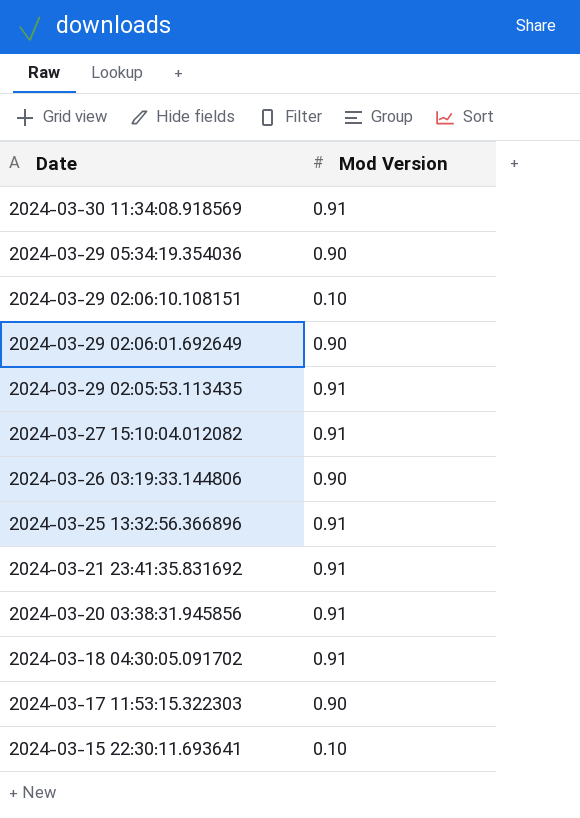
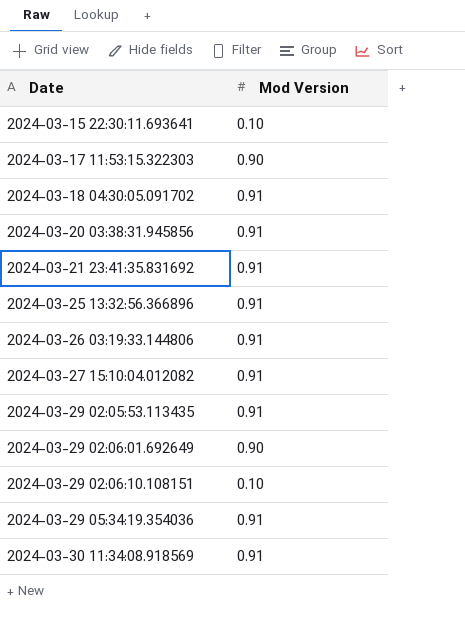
row order: Date descending -> Date ascending
2024-03-26 03:19:33.144806 | Mod Version: 0.90 -> 0.91
2024-03-29 05:34:19.354036 | Mod Version: 0.90 -> 0.91

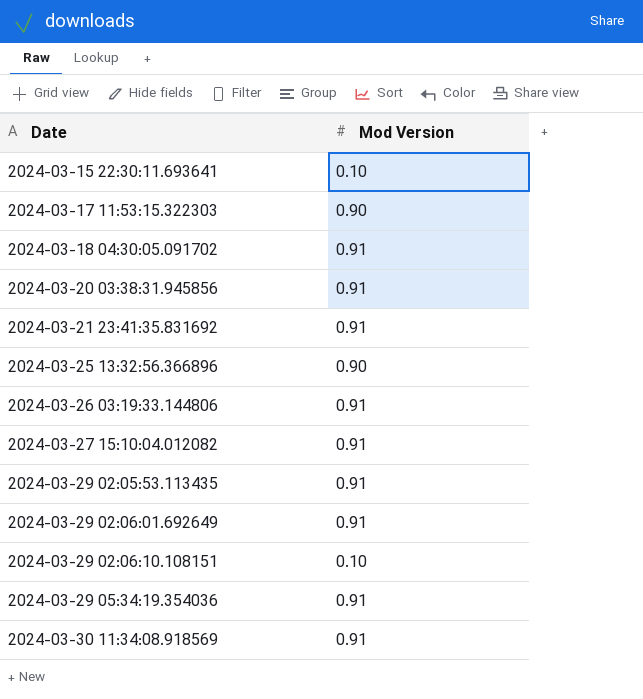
2024-03-25 13:32:56.366896 | Mod Version: 0.91 -> 0.90
2024-03-29 02:06:01.692649 | Mod Version: 0.90 -> 0.91

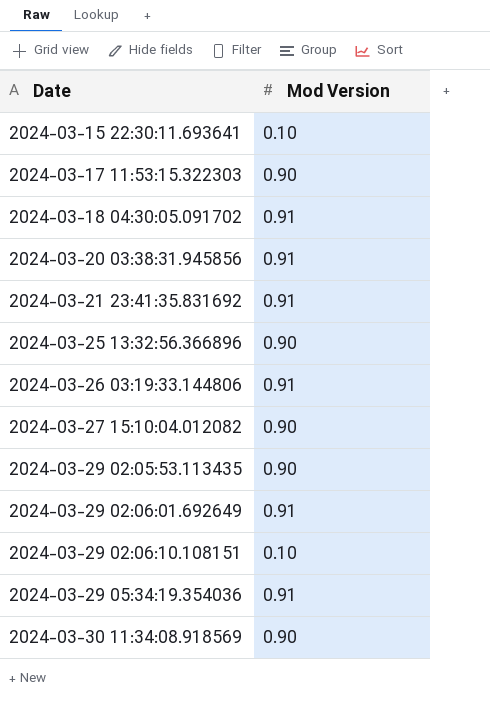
2024-03-27 15:10:04.012082 | Mod Version: 0.91 -> 0.90
2024-03-29 02:05:53.113435 | Mod Version: 0.91 -> 0.90
2024-03-30 11:34:08.918569 | Mod Version: 0.91 -> 0.90

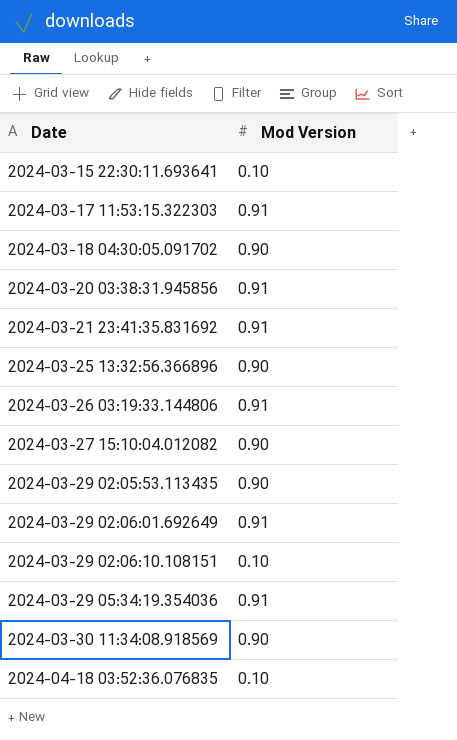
2024-03-17 11:53:15.322303 | Mod Version: 0.90 -> 0.91
2024-03-18 04:30:05.091702 | Mod Version: 0.91 -> 0.90
row 2024-04-18 03:52:36.076835: none -> 0.10

